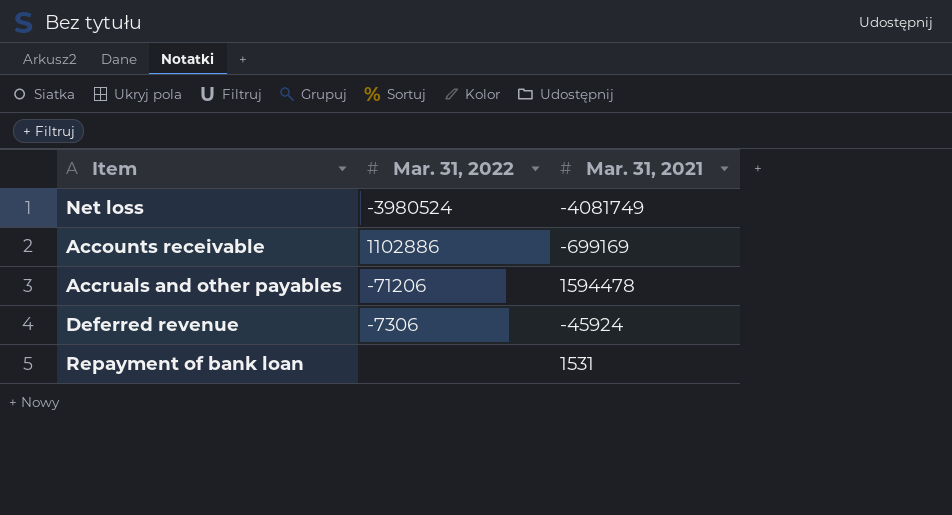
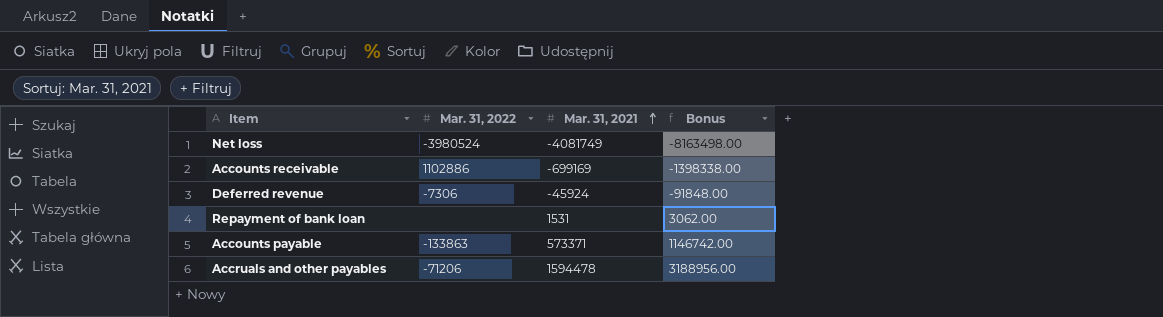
row order: none -> Mar. 31, 2021 ascending
column Bonus | formula: none -> [Mar. 31, 2021] * 2
row Accounts payable: none -> -133863 | 573371 | 1146742.00

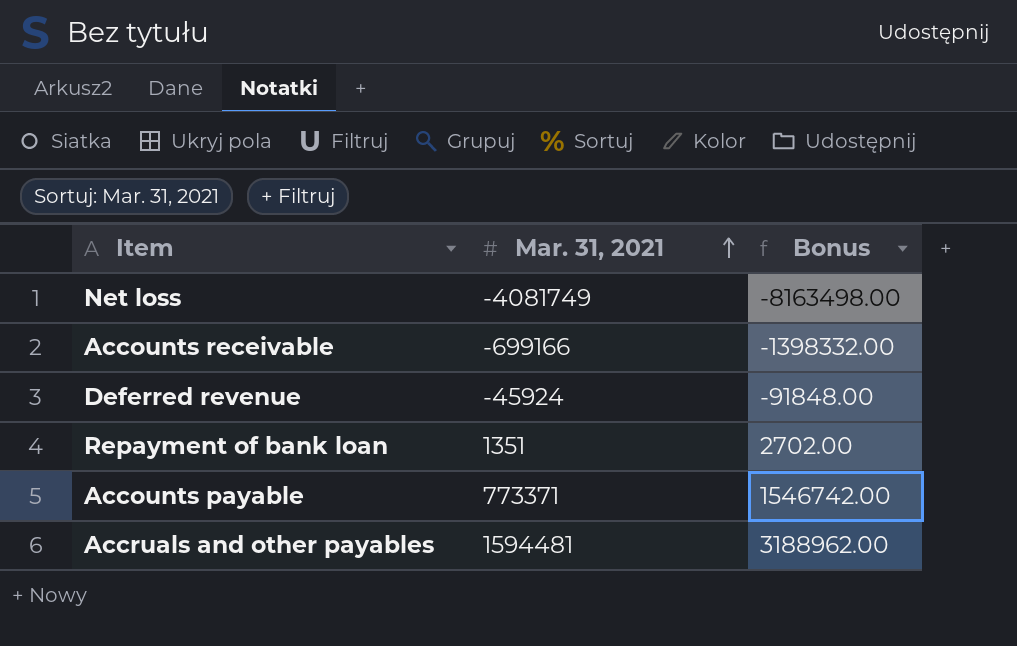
column Mar. 31, 2022 | position: 2 -> none
Accounts receivable | Mar. 31, 2021: -699169 -> -699166
Accounts receivable | Bonus: -1398338.00 -> -1398332.00
Repayment of bank loan | Mar. 31, 2021: 1531 -> 1351
Repayment of bank loan | Bonus: 3062.00 -> 2702.00
Accounts payable | Mar. 31, 2021: 573371 -> 773371
Accounts payable | Bonus: 1146742.00 -> 1546742.00
Accruals and other payables | Mar. 31, 2021: 1594478 -> 1594481
Accruals and other payables | Bonus: 3188956.00 -> 3188962.00

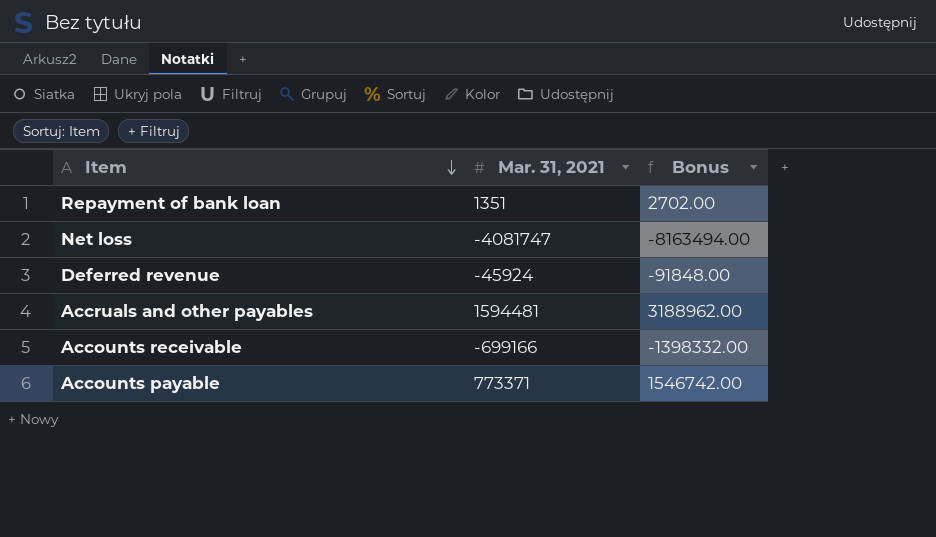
row order: Mar. 31, 2021 ascending -> Item descending
Net loss | Mar. 31, 2021: -4081749 -> -4081747
Net loss | Bonus: -8163498.00 -> -8163494.00

